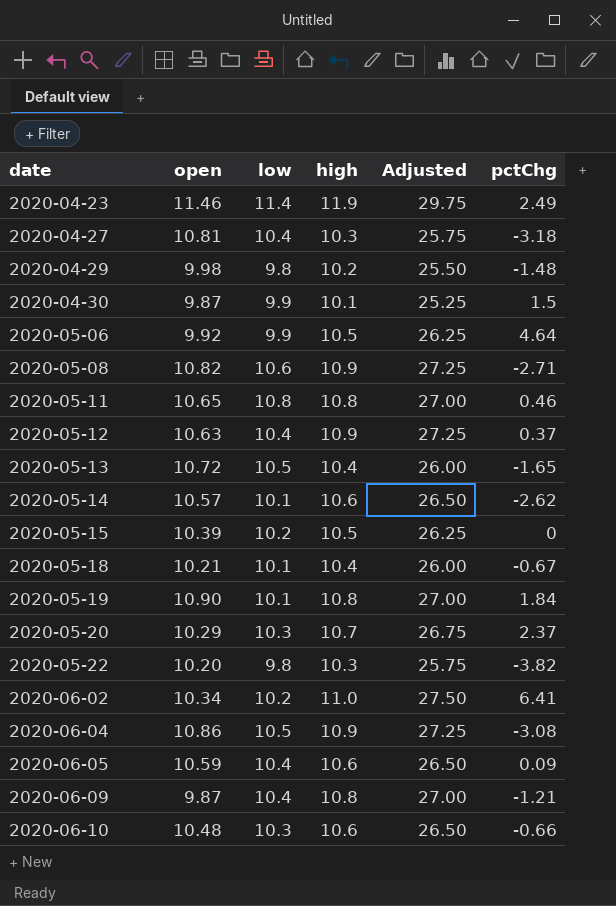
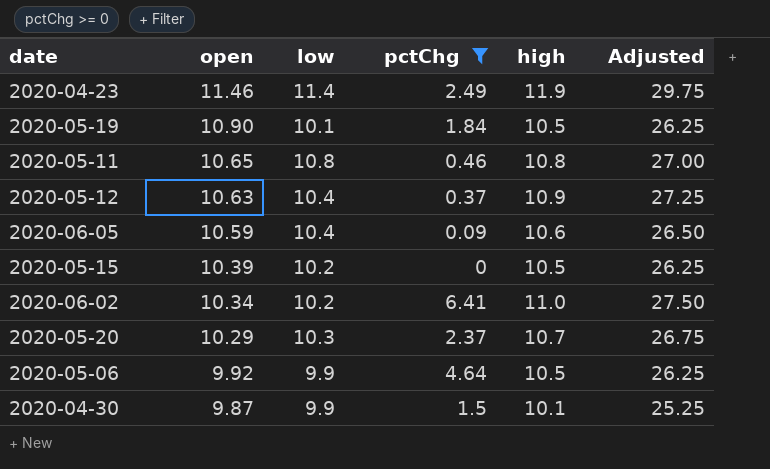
filter: none -> pctChg >= 0
row order: date ascending -> open descending
column pctChg | position: 6 -> 4
2020-05-19 | high: 10.8 -> 10.5
2020-05-19 | Adjusted: 27.00 -> 26.25

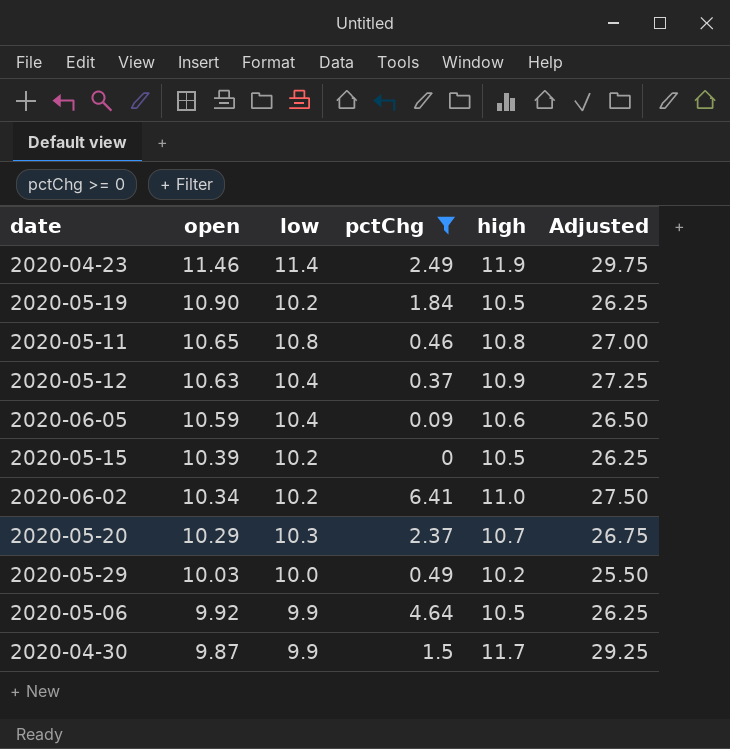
2020-05-19 | low: 10.1 -> 10.2
row 2020-05-29: none -> 10.03 | 10.0 | 0.49 | 10.2 | 25.50
2020-04-30 | high: 10.1 -> 11.7
2020-04-30 | Adjusted: 25.25 -> 29.25

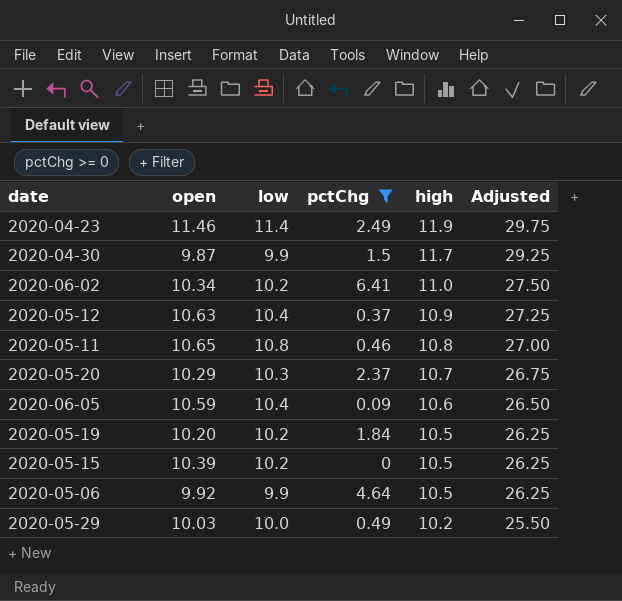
row order: open descending -> high descending
2020-05-19 | open: 10.90 -> 10.20

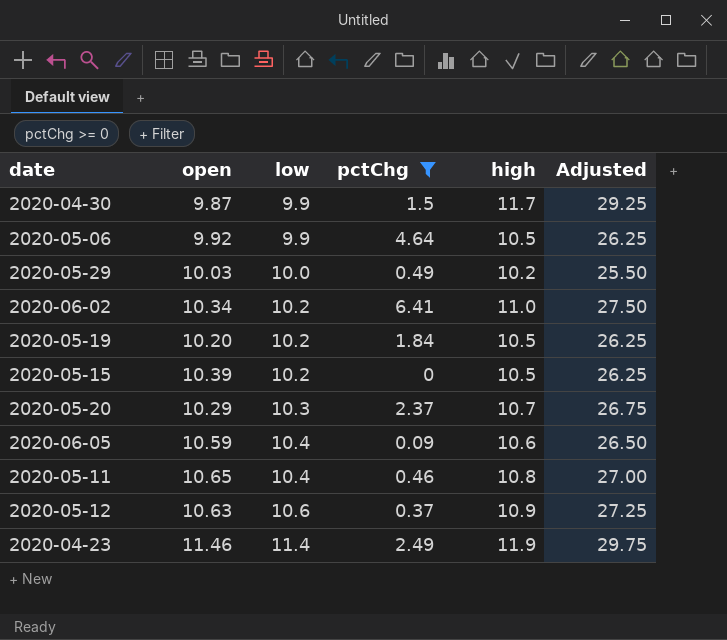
row order: high descending -> low ascending
2020-05-11 | low: 10.8 -> 10.4
2020-05-12 | low: 10.4 -> 10.6

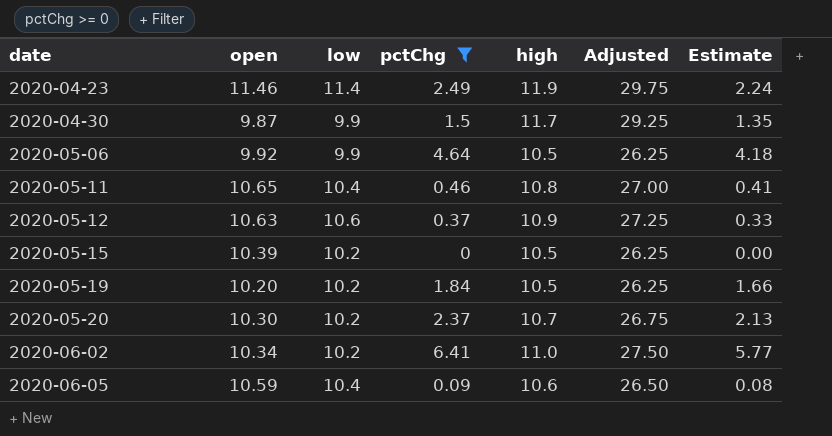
row order: low ascending -> date ascending
column Estimate | formula: none -> [pctChg] * 0.9
row 2020-05-29: 10.03 | 10.0 | 0.49 | 10.2 | 25.50 -> none
2020-05-20 | open: 10.29 -> 10.30
2020-05-20 | low: 10.3 -> 10.2

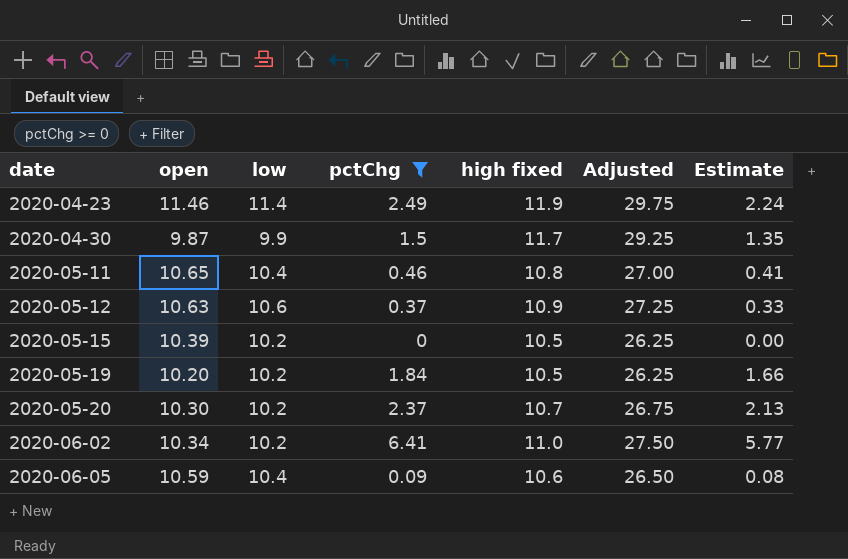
column name: high -> high fixed
row 2020-05-06: 9.92 | 9.9 | 4.64 | 10.5 | 26.25 | 4.18 -> none

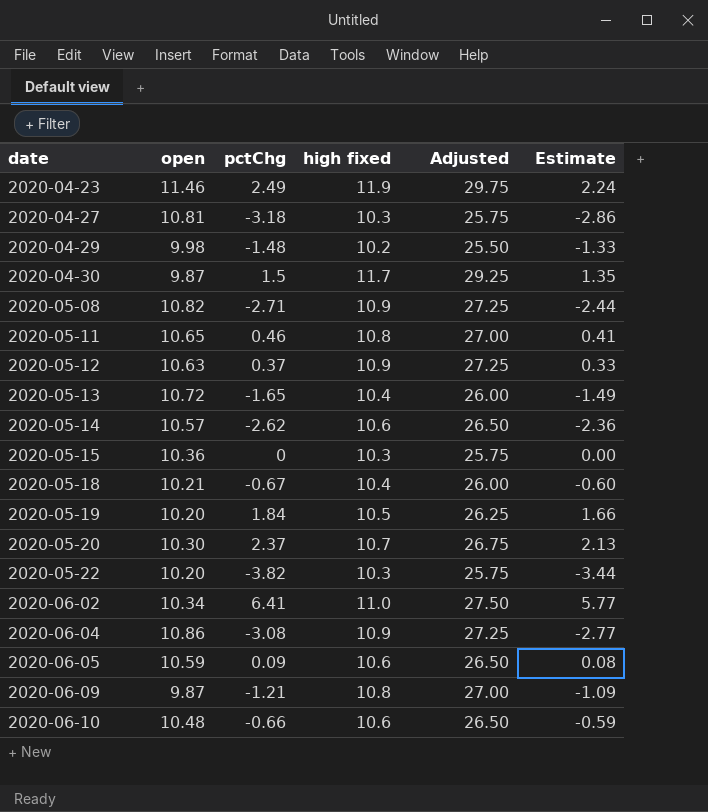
filter: pctChg >= 0 -> none
column low | position: 3 -> none
2020-05-15 | open: 10.39 -> 10.36
2020-05-15 | high fixed: 10.5 -> 10.3
2020-05-15 | Adjusted: 26.25 -> 25.75

